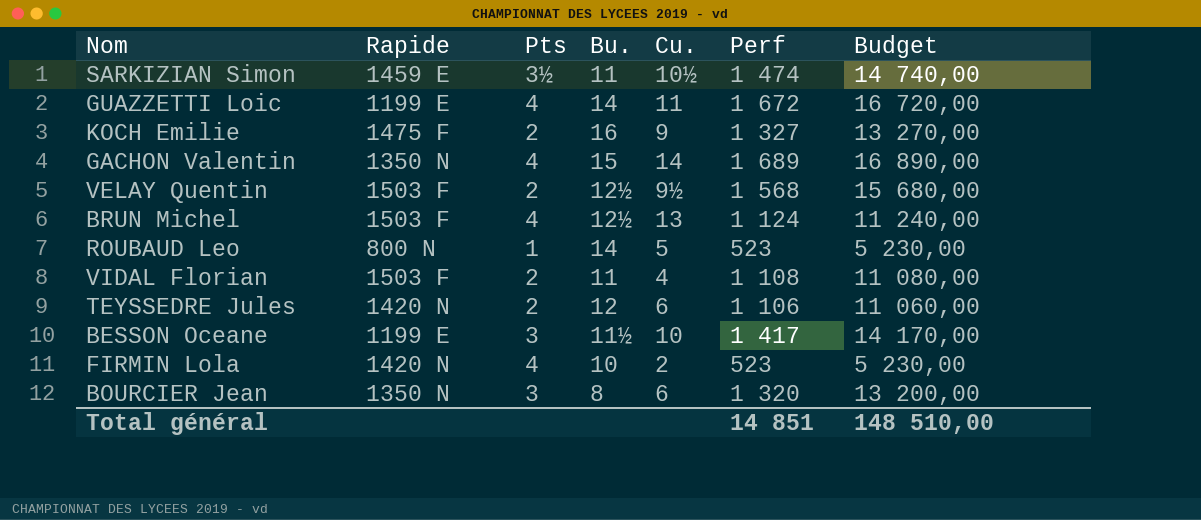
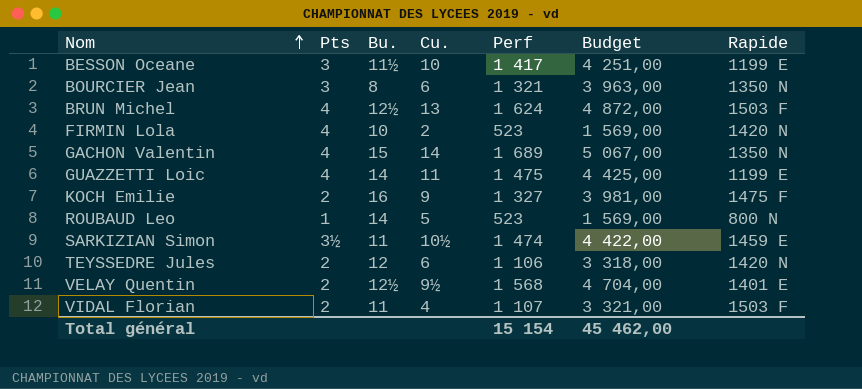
row order: none -> Nom ascending
column Budget | formula: [Perf] * 10 -> [Perf] * 3
column Rapide | position: 2 -> 7
BOURCIER Jean | Perf: 1 320 -> 1 321
BRUN Michel | Perf: 1 124 -> 1 624
GUAZZETTI Loic | Perf: 1 672 -> 1 475
VELAY Quentin | Rapide: 1503 F -> 1401 E
VIDAL Florian | Perf: 1 108 -> 1 107
Total général | Perf: 14 851 -> 15 154
Total général | Budget: 148 510,00 -> 45 462,00

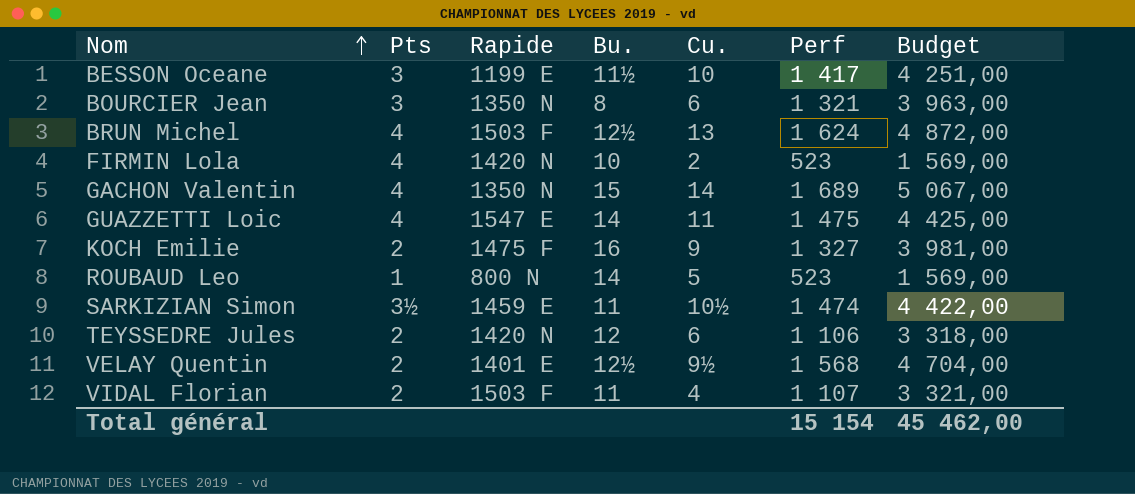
column Rapide | position: 7 -> 3
GUAZZETTI Loic | Rapide: 1199 E -> 1547 E

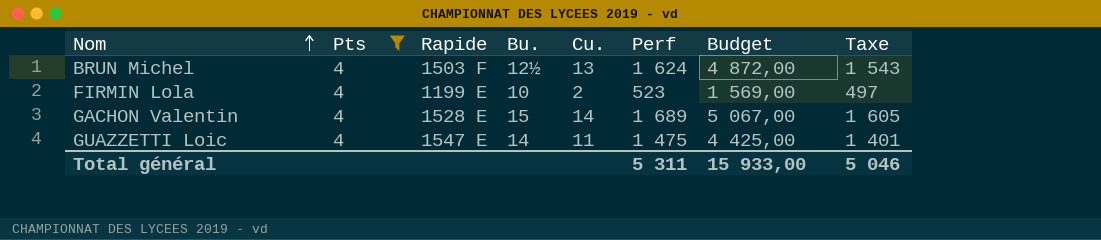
filter: none -> Pts = 4
column Taxe | formula: none -> [Perf] * 0,95
FIRMIN Lola | Rapide: 1420 N -> 1199 E
GACHON Valentin | Rapide: 1350 N -> 1528 E
Total général | Perf: 15 154 -> 5 311
Total général | Budget: 45 462,00 -> 15 933,00

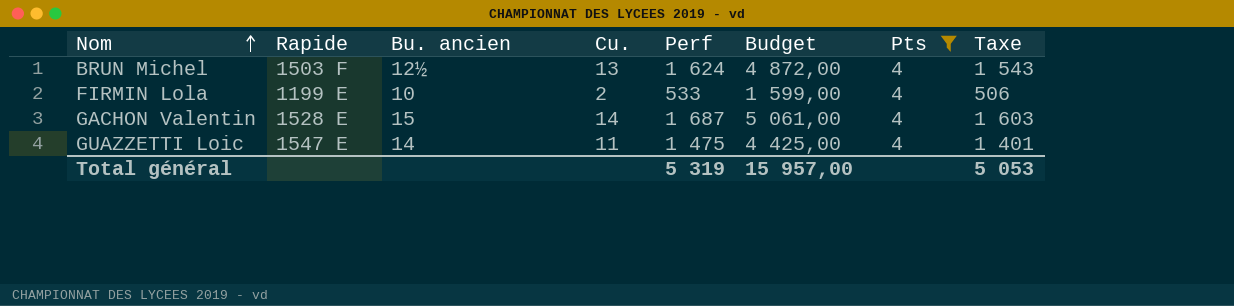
column name: Bu. -> Bu. ancien
column Pts | position: 2 -> 7
FIRMIN Lola | Perf: 523 -> 533
FIRMIN Lola | Budget: 1 569,00 -> 1 599,00
FIRMIN Lola | Taxe: 497 -> 506
GACHON Valentin | Perf: 1 689 -> 1 687
GACHON Valentin | Budget: 5 067,00 -> 5 061,00
GACHON Valentin | Taxe: 1 605 -> 1 603
Total général | Perf: 5 311 -> 5 319
Total général | Budget: 15 933,00 -> 15 957,00
Total général | Taxe: 5 046 -> 5 053

